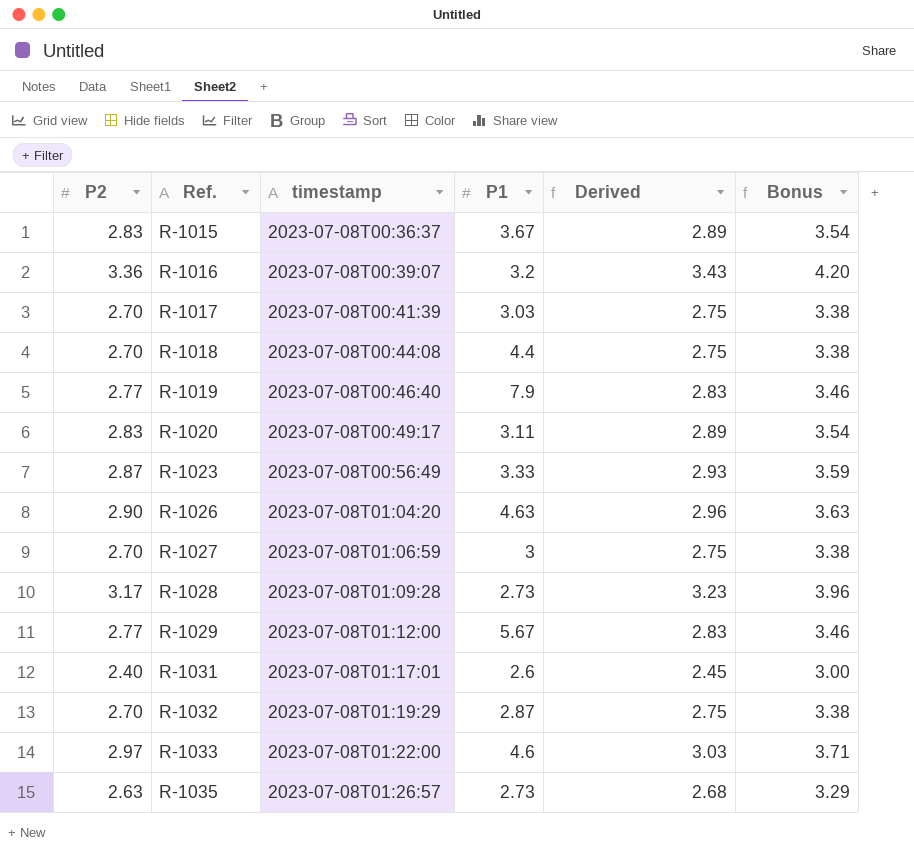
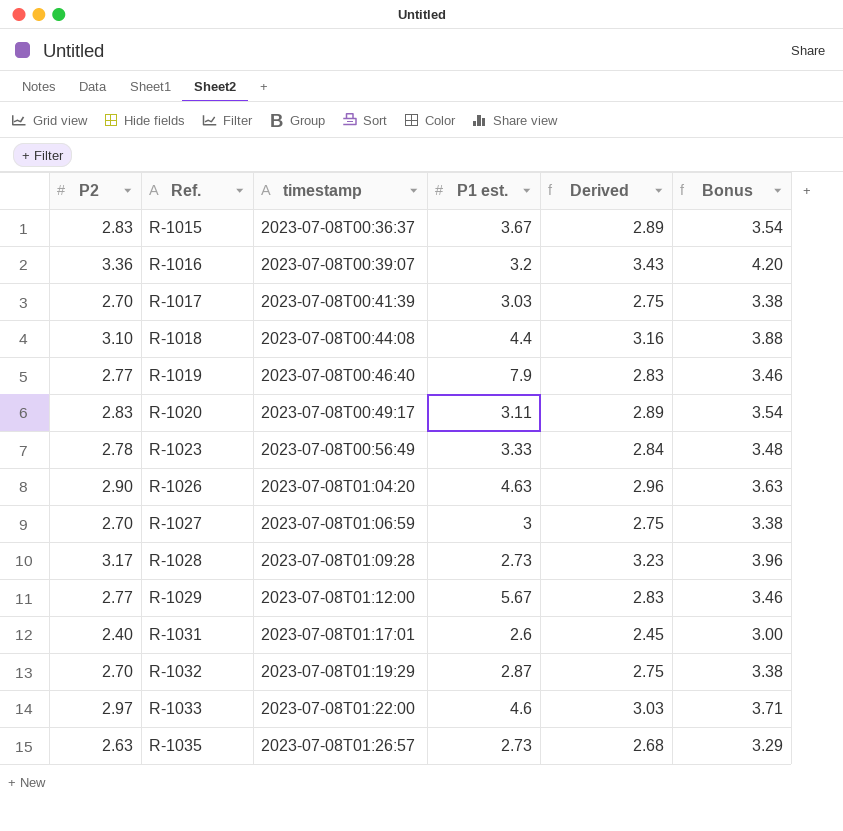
column name: P1 -> P1 est.
R-1018 | P2: 2.70 -> 3.10
R-1018 | Derived: 2.75 -> 3.16
R-1018 | Bonus: 3.38 -> 3.88
R-1023 | P2: 2.87 -> 2.78
R-1023 | Derived: 2.93 -> 2.84
R-1023 | Bonus: 3.59 -> 3.48

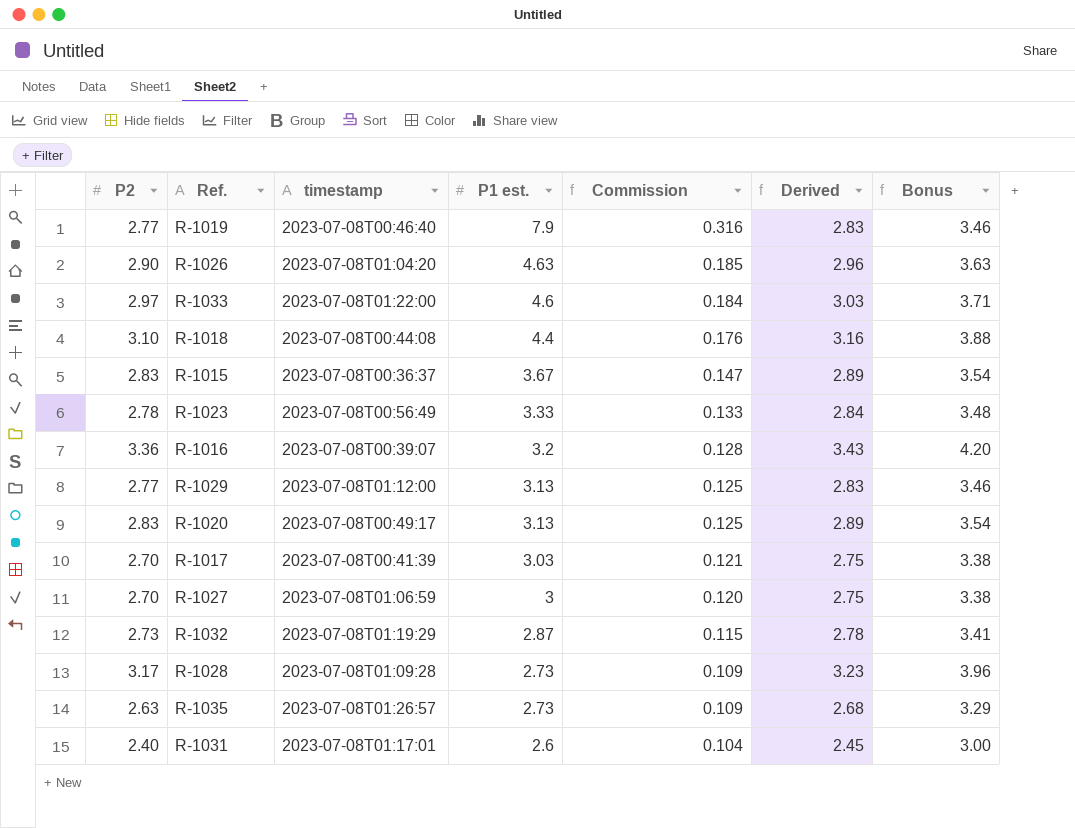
row order: Ref. ascending -> P1 est. descending
column Commission | formula: none -> [P1 est.] * 0.04
R-1029 | P1 est.: 5.67 -> 3.13
R-1020 | P1 est.: 3.11 -> 3.13
R-1032 | P2: 2.70 -> 2.73
R-1032 | Derived: 2.75 -> 2.78
R-1032 | Bonus: 3.38 -> 3.41

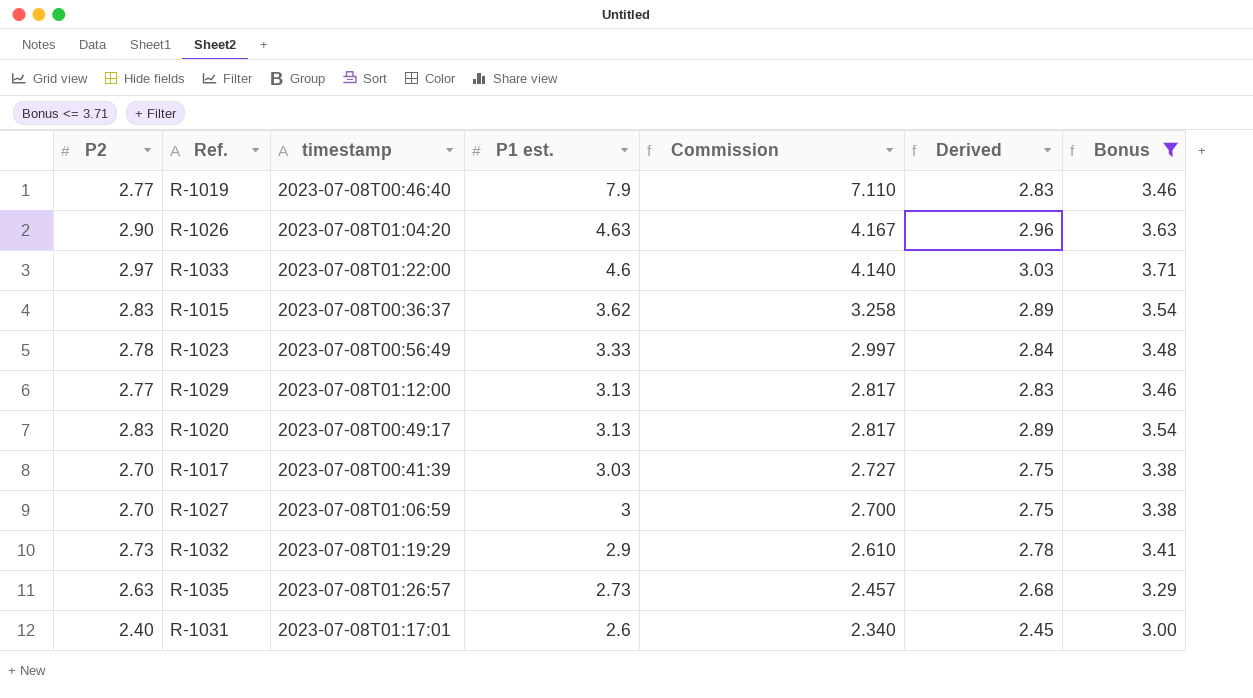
filter: none -> Bonus <= 3.71
column Commission | formula: [P1 est.] * 0.04 -> [P1 est.] * 0.9
R-1015 | P1 est.: 3.67 -> 3.62
R-1032 | P1 est.: 2.87 -> 2.9

